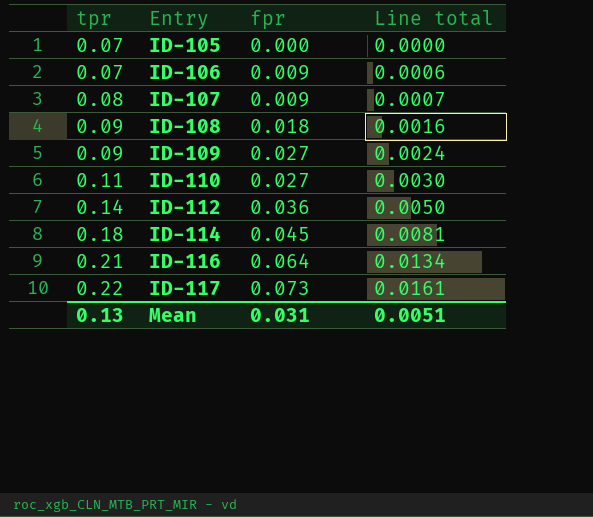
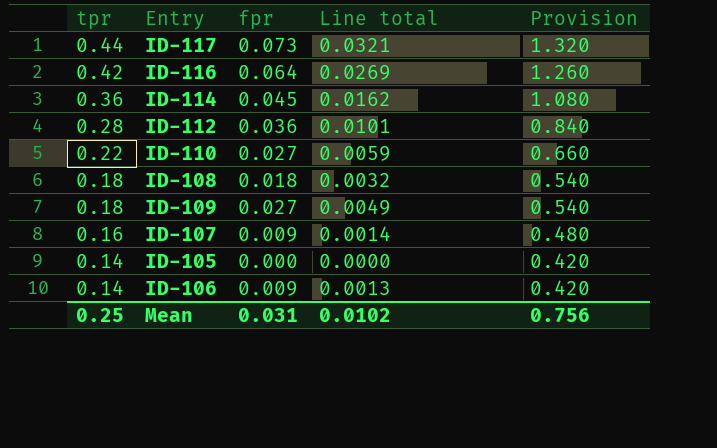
row order: tpr ascending -> tpr descending
column Provision | formula: none -> [tpr] * 3
ID-117 | tpr: 0.22 -> 0.44
ID-117 | Line total: 0.0161 -> 0.0321
ID-116 | tpr: 0.21 -> 0.42
ID-116 | Line total: 0.0134 -> 0.0269
ID-114 | tpr: 0.18 -> 0.36
ID-114 | Line total: 0.0081 -> 0.0162
ID-112 | tpr: 0.14 -> 0.28
ID-112 | Line total: 0.0050 -> 0.0101
ID-110 | tpr: 0.11 -> 0.22
ID-110 | Line total: 0.0030 -> 0.0059
ID-108 | tpr: 0.09 -> 0.18
ID-108 | Line total: 0.0016 -> 0.0032
ID-109 | tpr: 0.09 -> 0.18
ID-109 | Line total: 0.0024 -> 0.0049
ID-107 | tpr: 0.08 -> 0.16
ID-107 | Line total: 0.0007 -> 0.0014
ID-105 | tpr: 0.07 -> 0.14
ID-106 | tpr: 0.07 -> 0.14
ID-106 | Line total: 0.0006 -> 0.0013
Mean | tpr: 0.13 -> 0.25
Mean | Line total: 0.0051 -> 0.0102

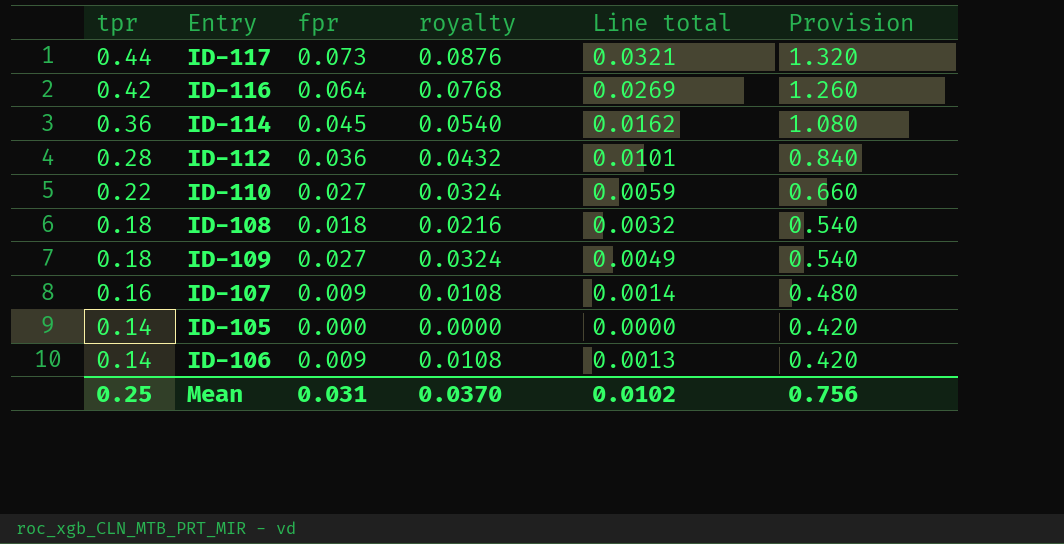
column royalty | formula: none -> [fpr] * 1.2

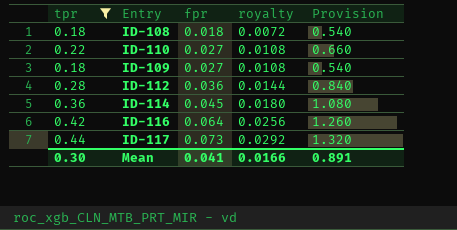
filter: none -> tpr >= 0.18
row order: tpr descending -> fpr ascending
column Line total | formula: [tpr] * [fpr] -> none
column royalty | formula: [fpr] * 1.2 -> [fpr] * 0.4
Mean | tpr: 0.25 -> 0.30
Mean | fpr: 0.031 -> 0.041
Mean | royalty: 0.0370 -> 0.0166
Mean | Provision: 0.756 -> 0.891

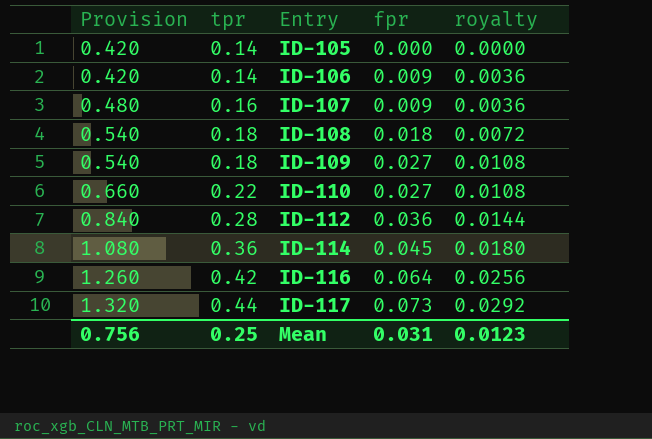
filter: tpr >= 0.18 -> none
row order: fpr ascending -> Provision ascending
column Provision | position: 5 -> 1
Mean | Provision: 0.891 -> 0.756
Mean | tpr: 0.30 -> 0.25
Mean | fpr: 0.041 -> 0.031
Mean | royalty: 0.0166 -> 0.0123

